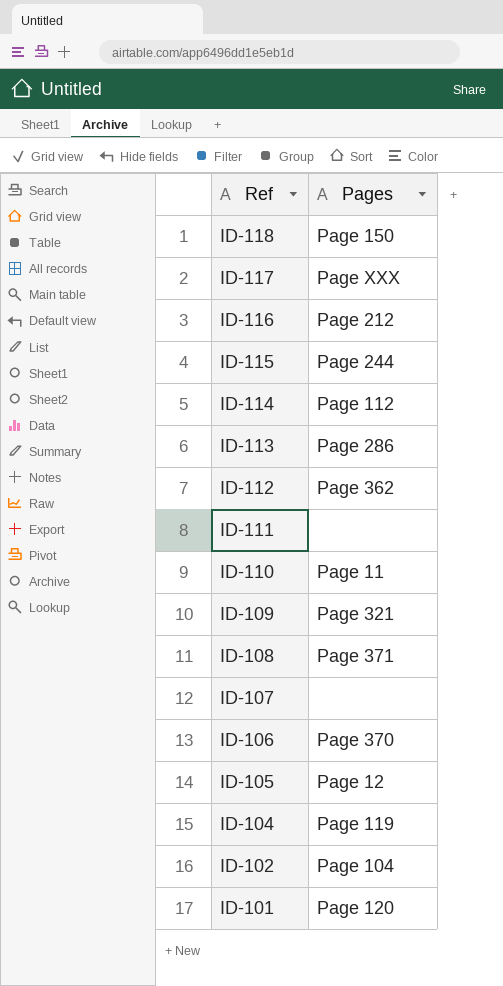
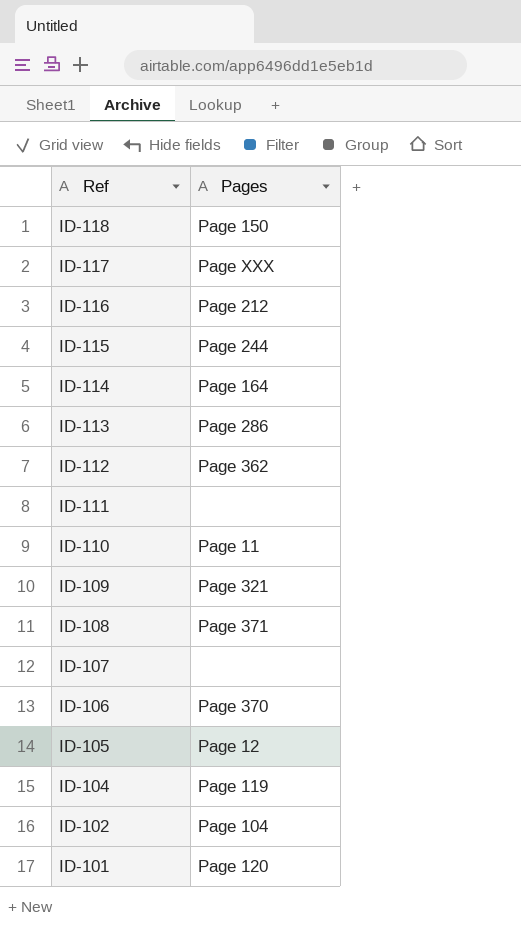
ID-114 | Pages: Page 112 -> Page 164

